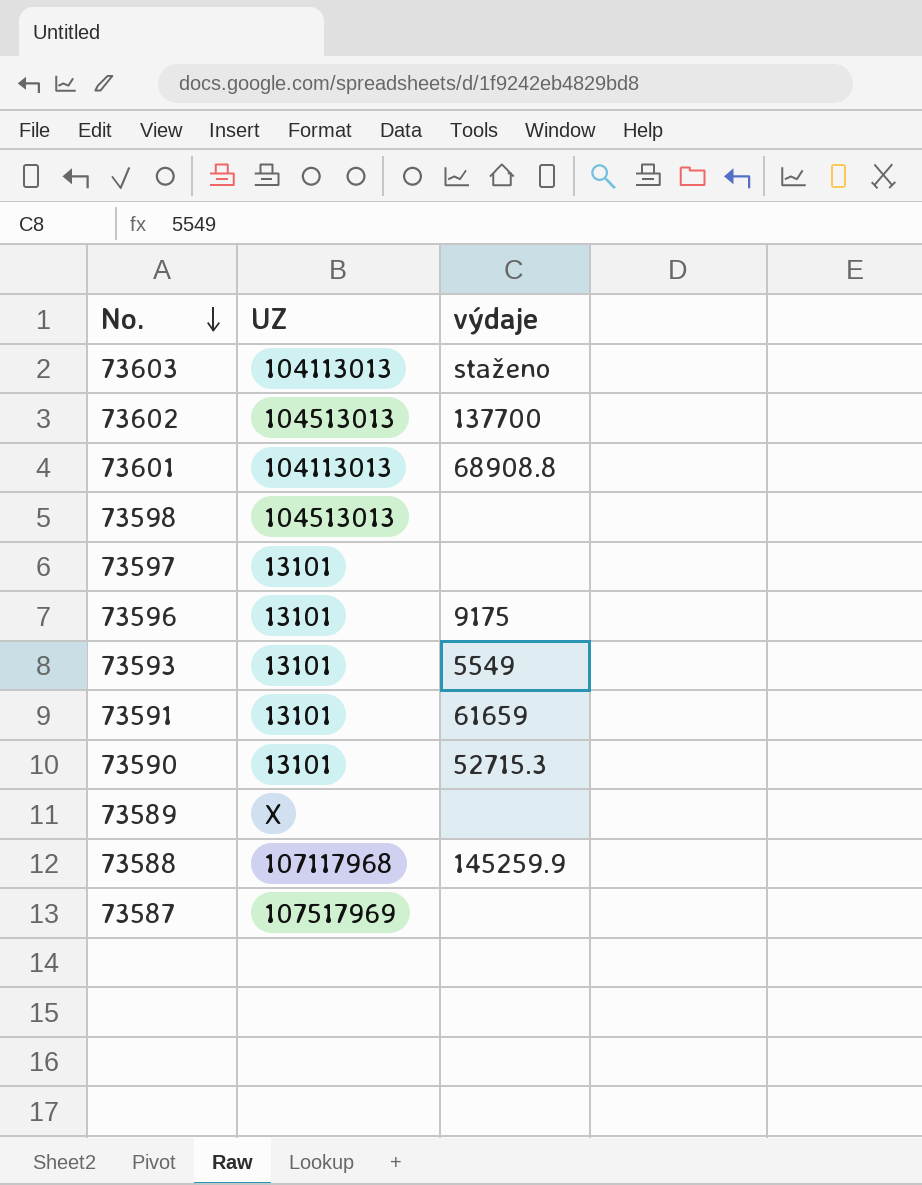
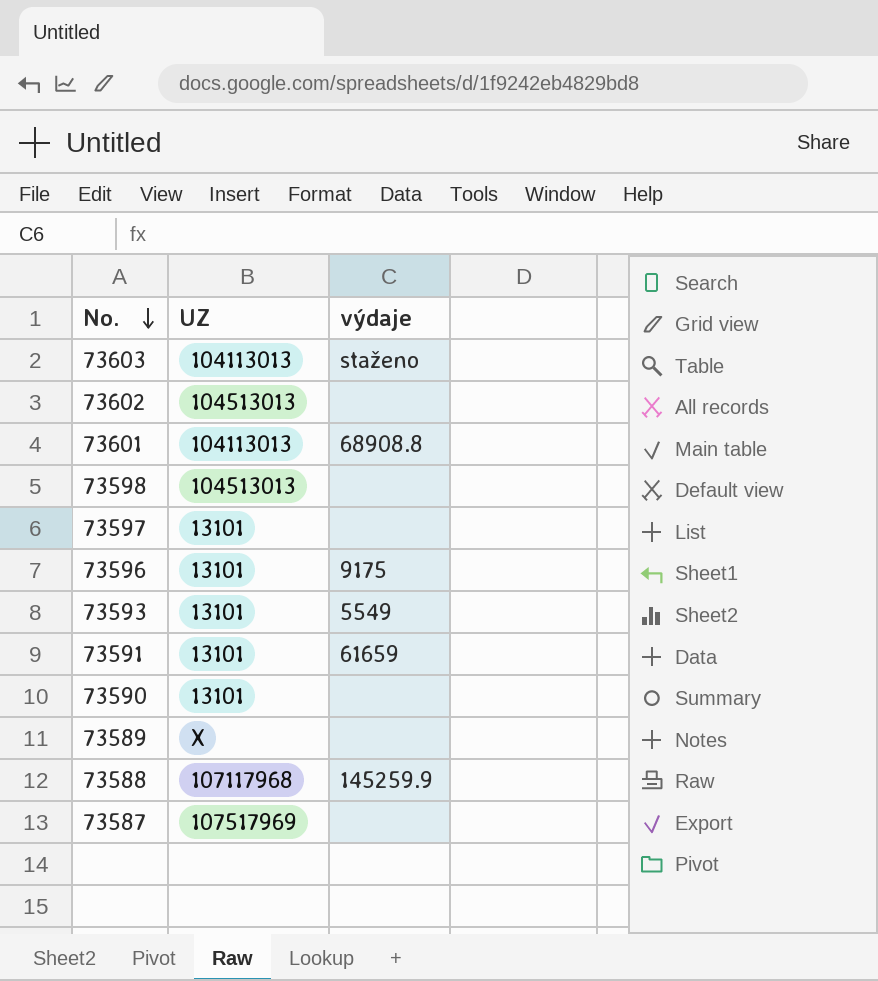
73602 | výdaje: 137700 -> none
73590 | výdaje: 52715.3 -> none

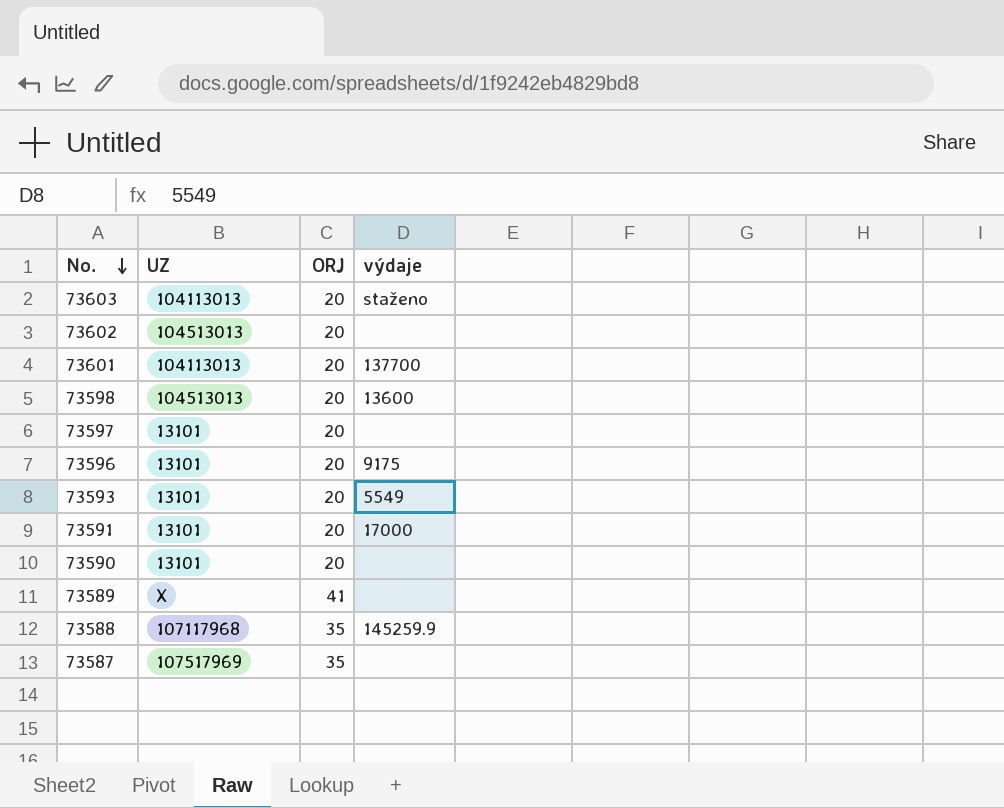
column ORJ | position: none -> 3
73601 | výdaje: 68908.8 -> 137700
73598 | výdaje: none -> 13600
73591 | výdaje: 61659 -> 17000

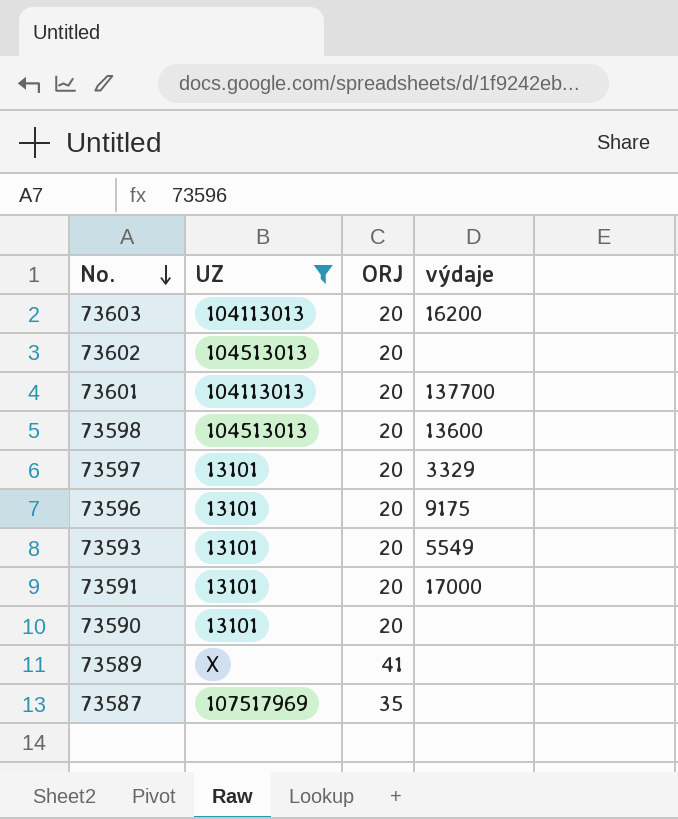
filter: none -> UZ != 107117968
73603 | výdaje: staženo -> 16200
73597 | výdaje: none -> 3329

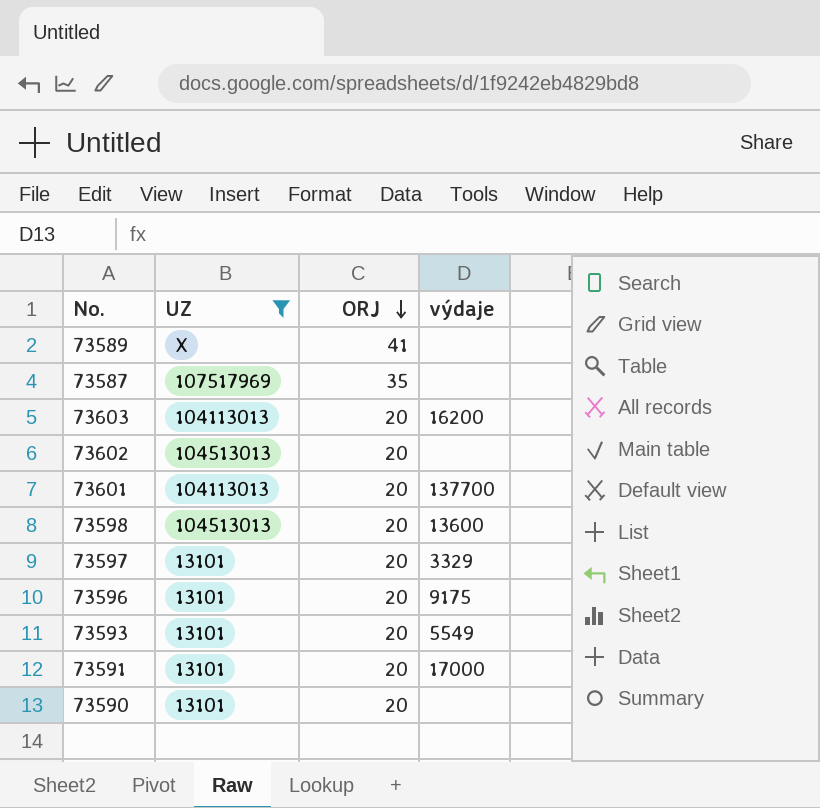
row order: No. descending -> ORJ descending

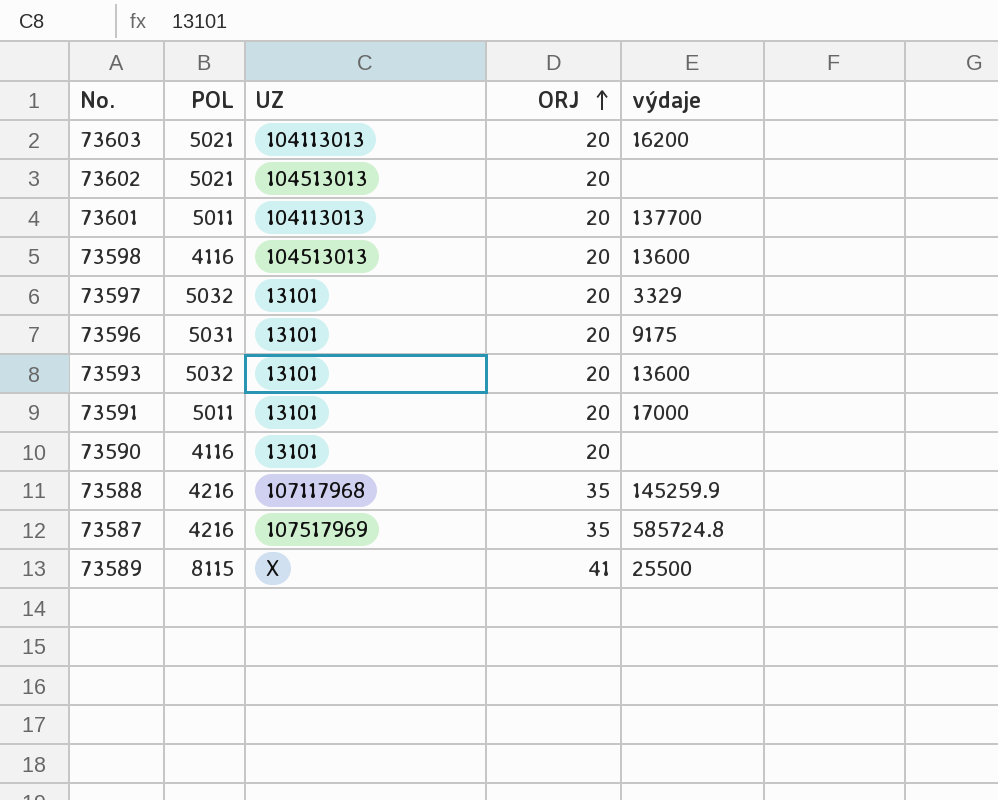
filter: UZ != 107117968 -> none
row order: ORJ descending -> ORJ ascending
column POL | position: none -> 2
73593 | výdaje: 5549 -> 13600
73587 | výdaje: none -> 585724.8
73589 | výdaje: none -> 25500

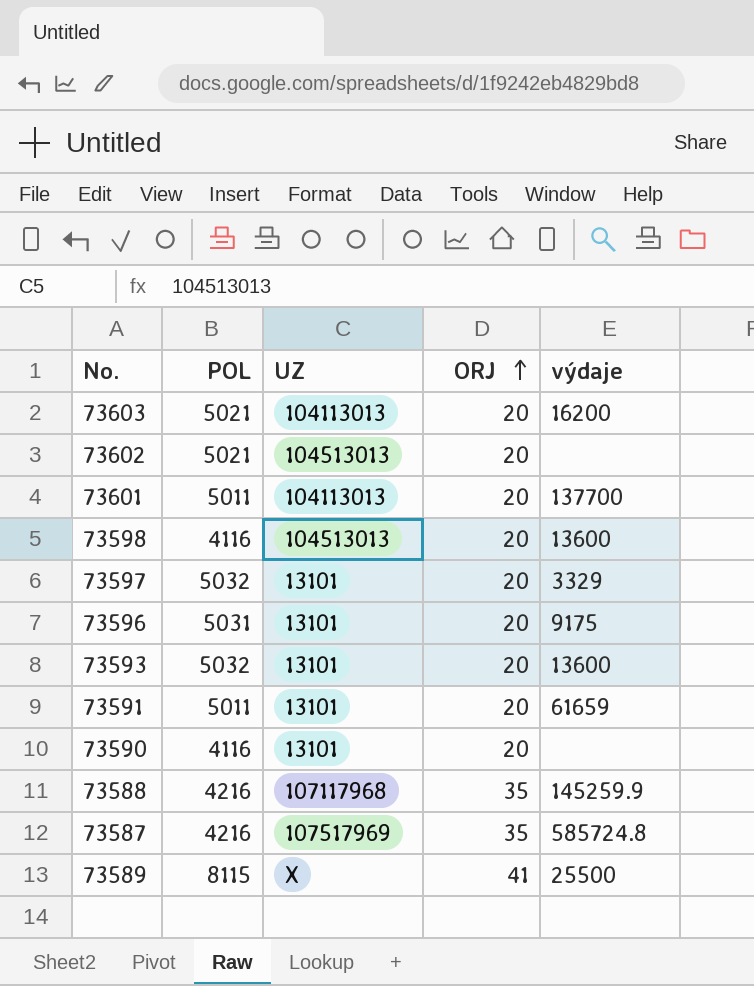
73591 | výdaje: 17000 -> 61659

